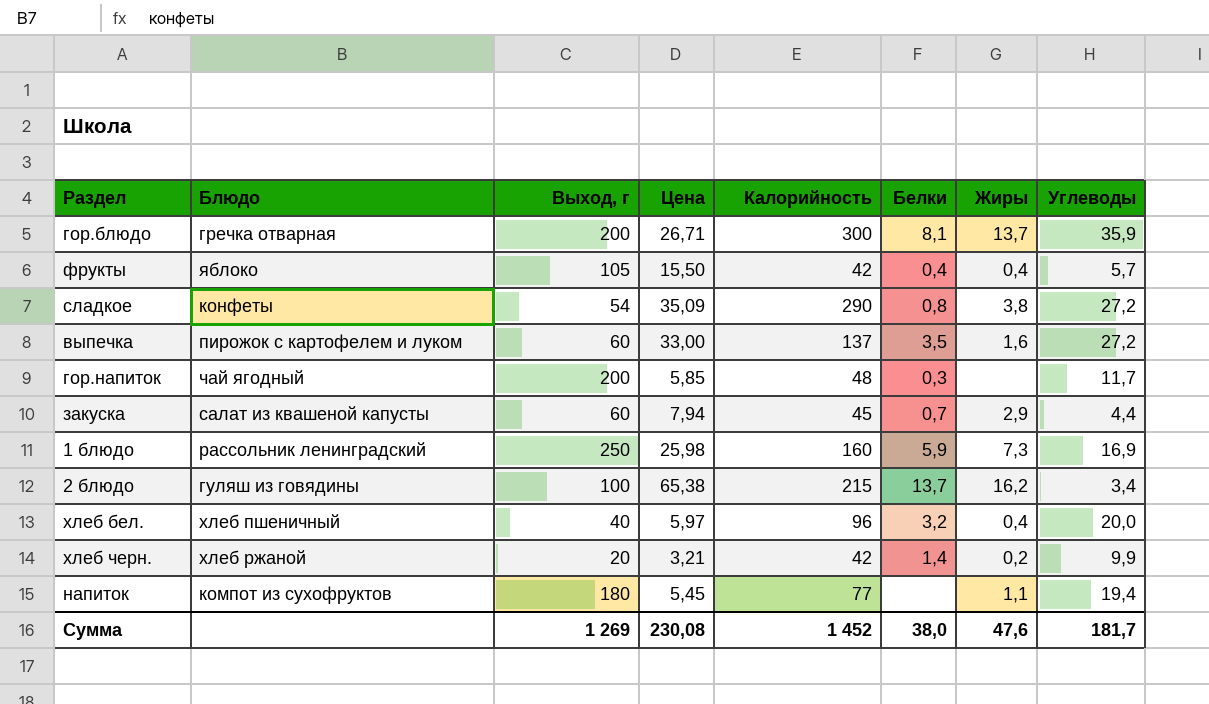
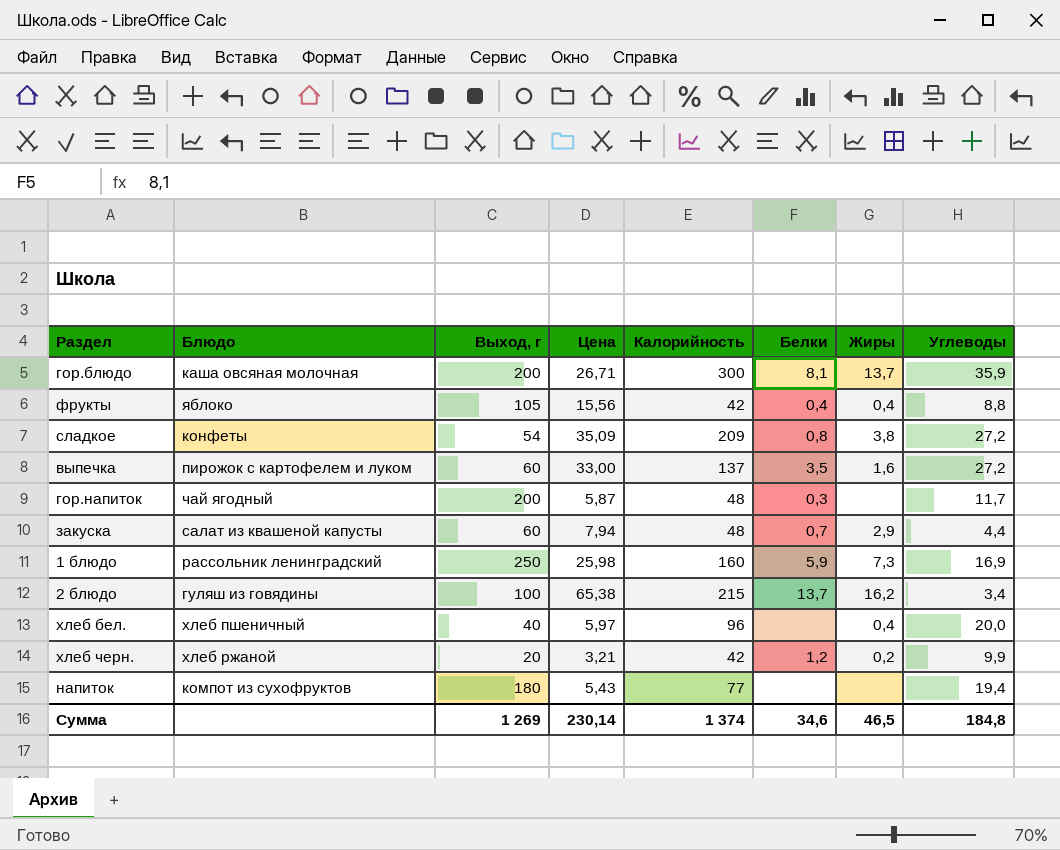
гор.блюдо | Блюдо: гречка отварная -> каша овсяная молочная
фрукты | Цена: 15,50 -> 15,56
фрукты | Углеводы: 5,7 -> 8,8
сладкое | Калорийность: 290 -> 209
гор.напиток | Цена: 5,85 -> 5,87
закуска | Калорийность: 45 -> 48
хлеб бел. | Белки: 3,2 -> none
хлеб черн. | Белки: 1,4 -> 1,2
напиток | Цена: 5,45 -> 5,43
напиток | Жиры: 1,1 -> none
Сумма | Цена: 230,08 -> 230,14
Сумма | Калорийность: 1 452 -> 1 374
Сумма | Белки: 38,0 -> 34,6
Сумма | Жиры: 47,6 -> 46,5
Сумма | Углеводы: 181,7 -> 184,8

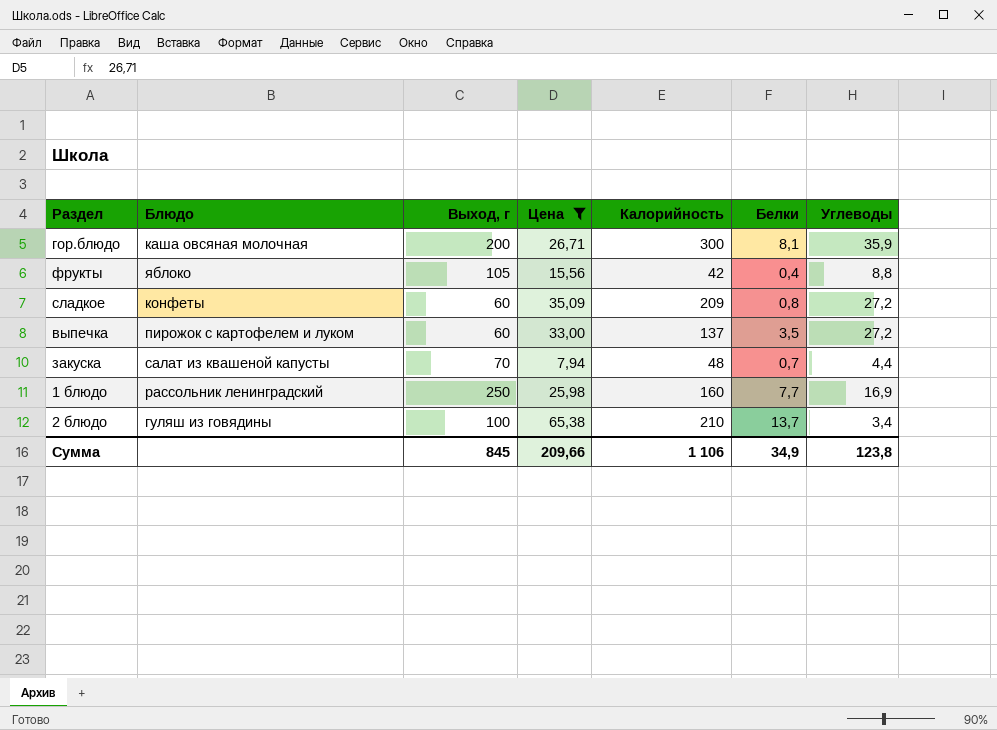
filter: none -> Цена >= 7,94
column Жиры | position: 7 -> none
сладкое | Выход, г: 54 -> 60
закуска | Выход, г: 60 -> 70
1 блюдо | Белки: 5,9 -> 7,7
2 блюдо | Калорийность: 215 -> 210
Сумма | Выход, г: 1 269 -> 845
Сумма | Цена: 230,14 -> 209,66
Сумма | Калорийность: 1 374 -> 1 106
Сумма | Белки: 34,6 -> 34,9
Сумма | Углеводы: 184,8 -> 123,8

